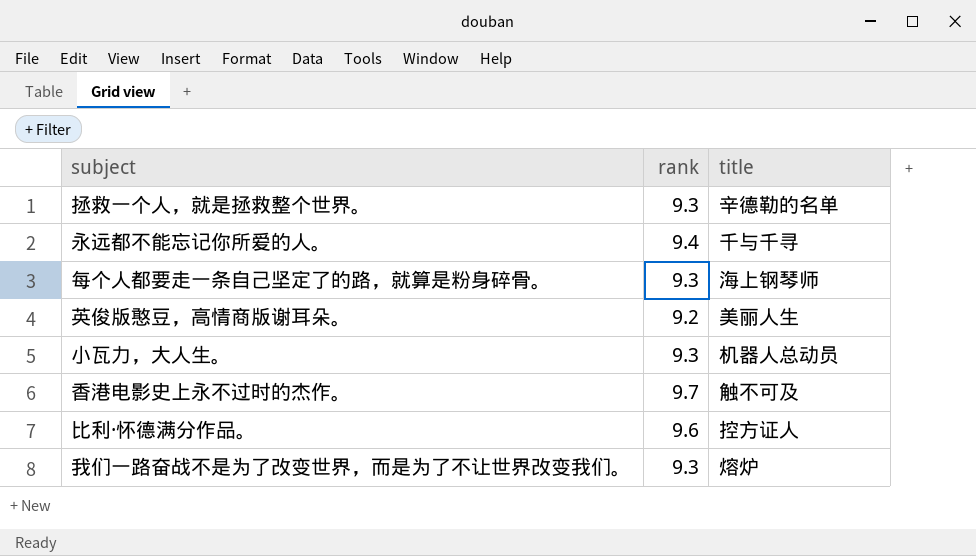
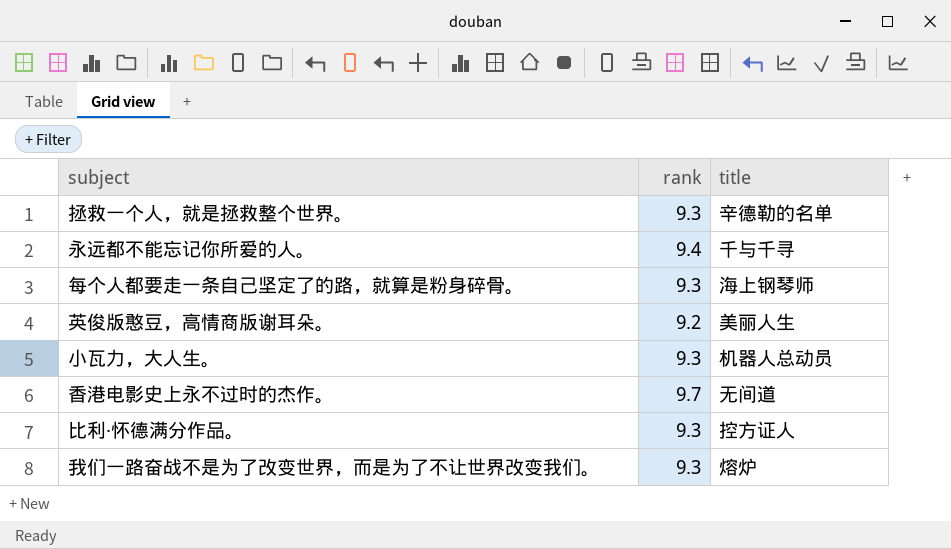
香港电影史上永不过时的杰作。 | title: 触不可及 -> 无间道
比利·怀德满分作品。 | rank: 9.6 -> 9.3

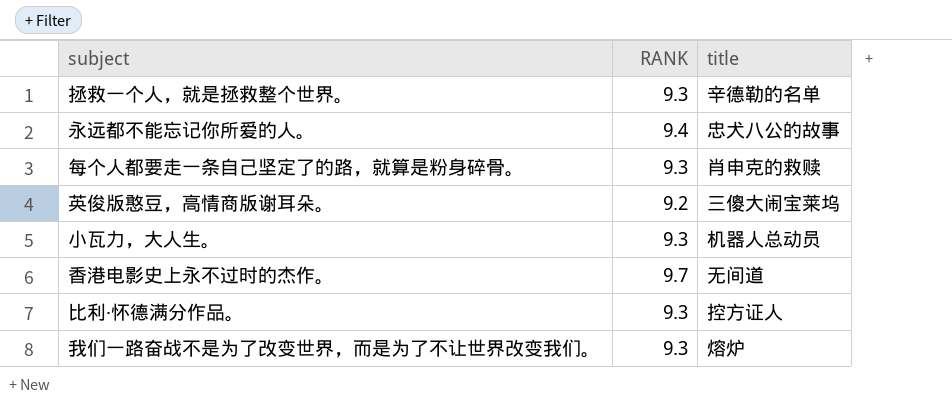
column name: rank -> RANK
永远都不能忘记你所爱的人。 | title: 千与千寻 -> 忠犬八公的故事
每个人都要走一条自己坚定了的路，就算是粉身碎骨。 | title: 海上钢琴师 -> 肖申克的救赎
英俊版憨豆，高情商版谢耳朵。 | title: 美丽人生 -> 三傻大闹宝莱坞

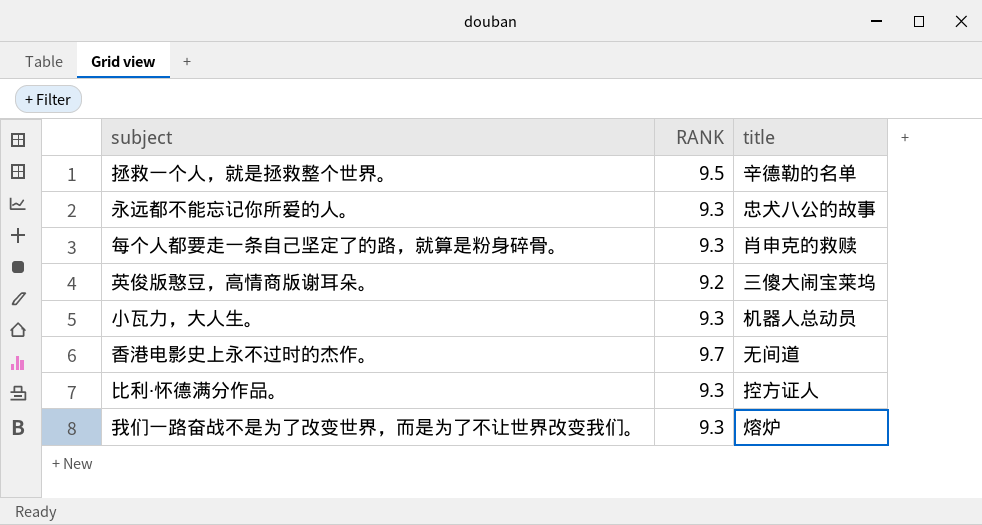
拯救一个人，就是拯救整个世界。 | RANK: 9.3 -> 9.5
永远都不能忘记你所爱的人。 | RANK: 9.4 -> 9.3

